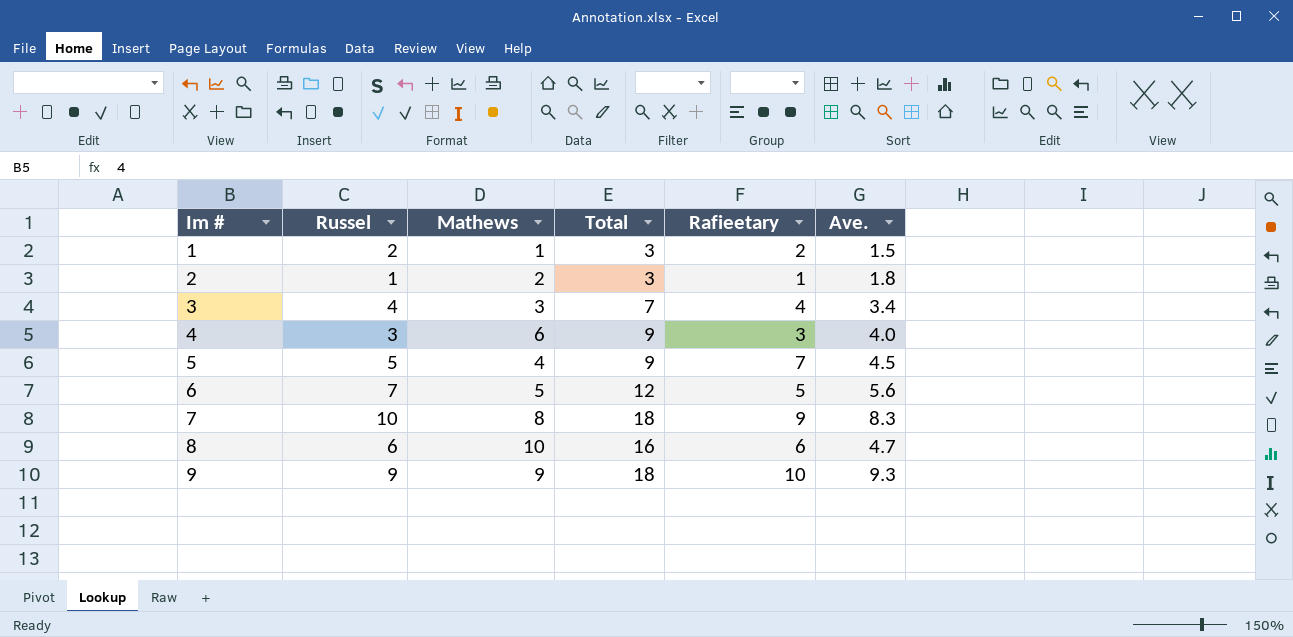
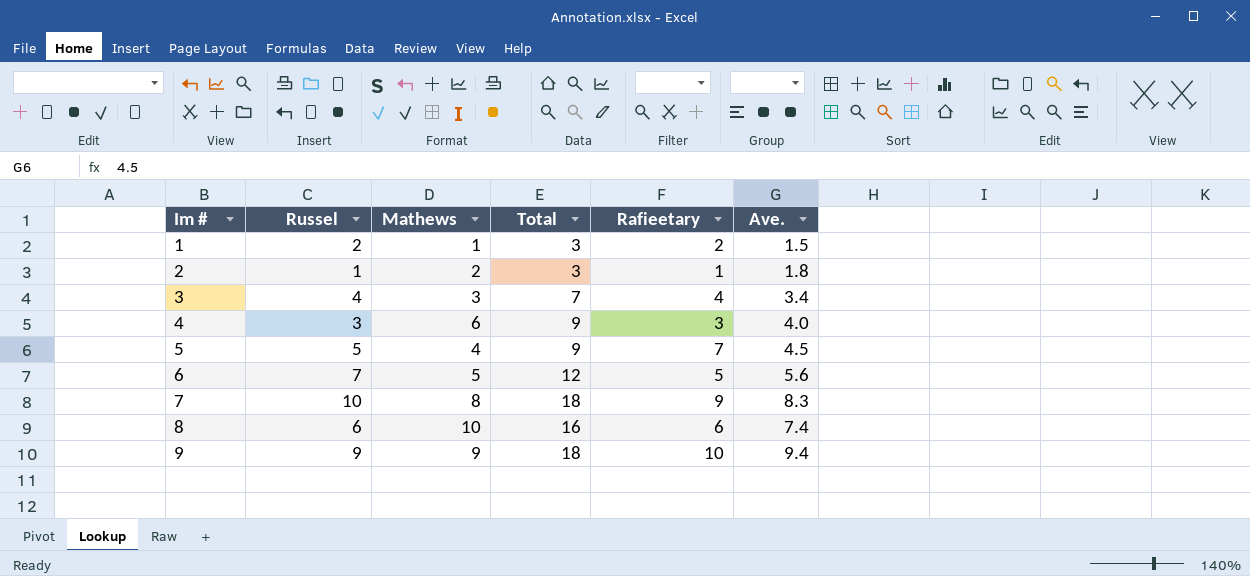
8 | Ave.: 4.7 -> 7.4
9 | Ave.: 9.3 -> 9.4

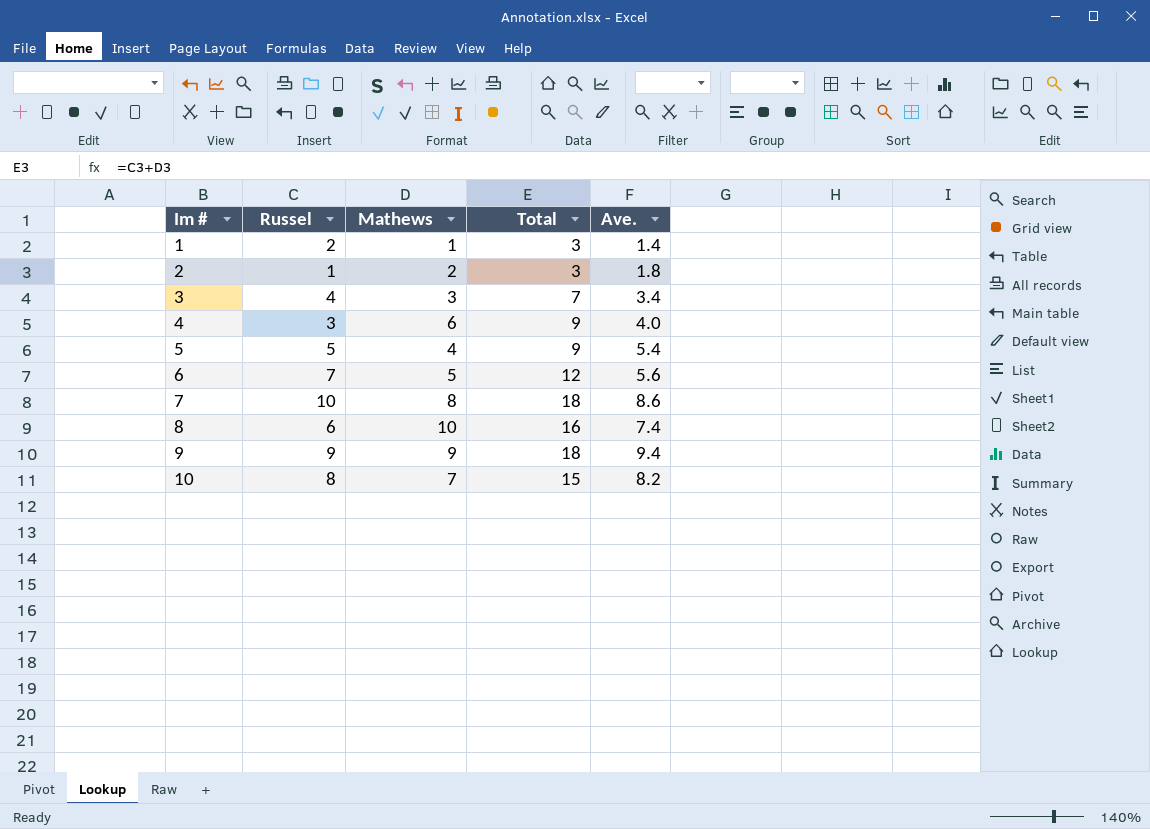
column Rafieetary | position: 5 -> none
1 | Ave.: 1.5 -> 1.4
5 | Ave.: 4.5 -> 5.4
7 | Ave.: 8.3 -> 8.6
row 10: none -> 8 | 7 | 15 | 8.2

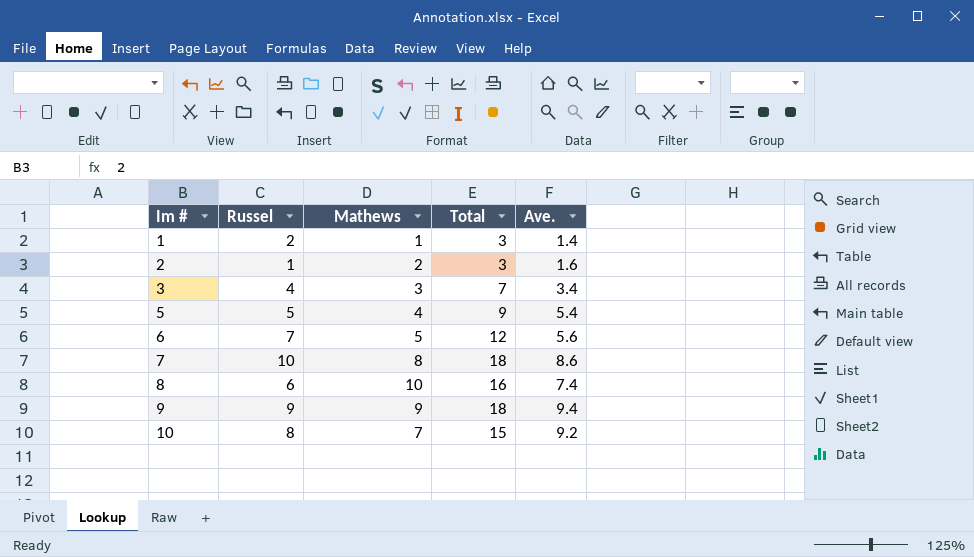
row 4: 3 | 6 | 9 | 4.0 -> none
2 | Ave.: 1.8 -> 1.6
10 | Ave.: 8.2 -> 9.2

